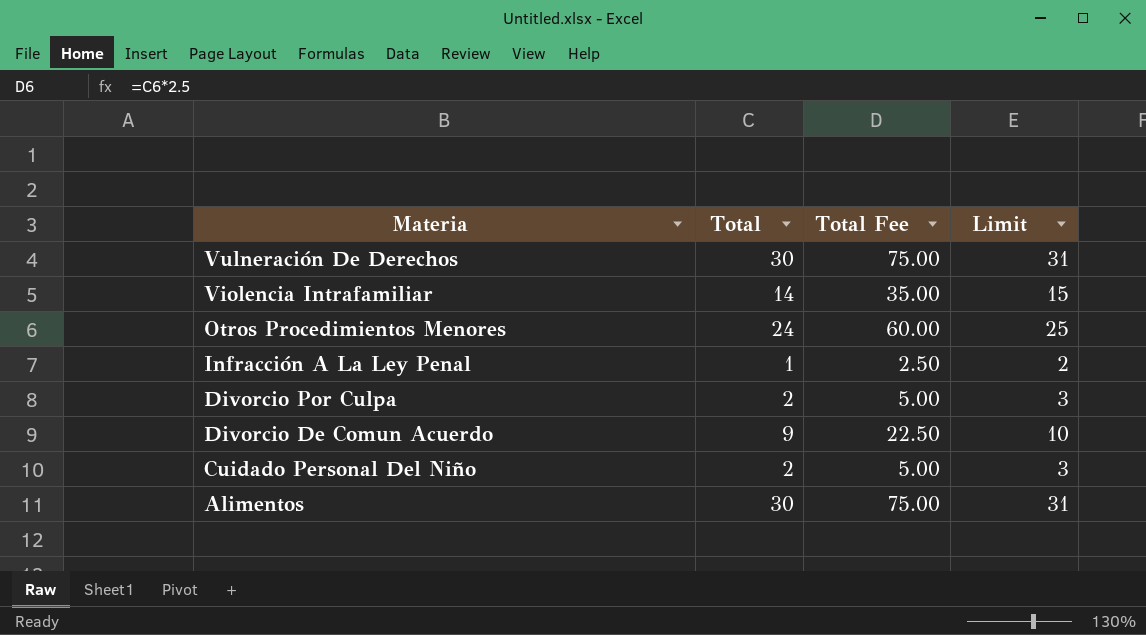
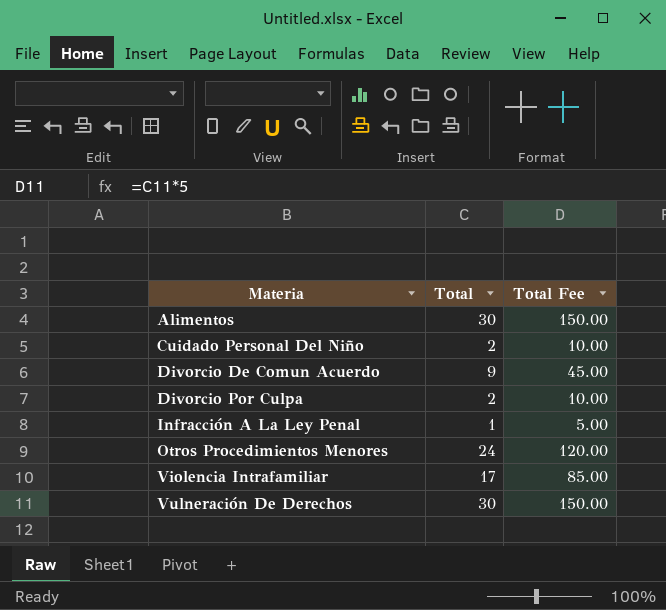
row order: Materia descending -> Materia ascending
column Limit | formula: [Total] + 1 -> none
column Total Fee | formula: [Total] * 2.5 -> [Total] * 5
Violencia Intrafamiliar | Total: 14 -> 17

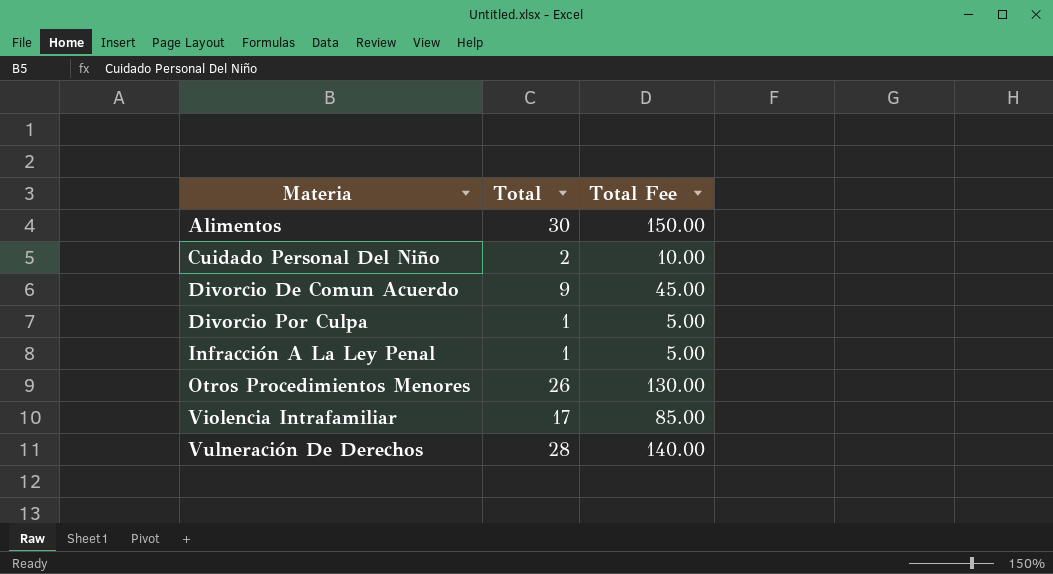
Divorcio Por Culpa | Total: 2 -> 1
Divorcio Por Culpa | Total Fee: 10.00 -> 5.00
Otros Procedimientos Menores | Total: 24 -> 26
Otros Procedimientos Menores | Total Fee: 120.00 -> 130.00
Vulneración De Derechos | Total: 30 -> 28
Vulneración De Derechos | Total Fee: 150.00 -> 140.00

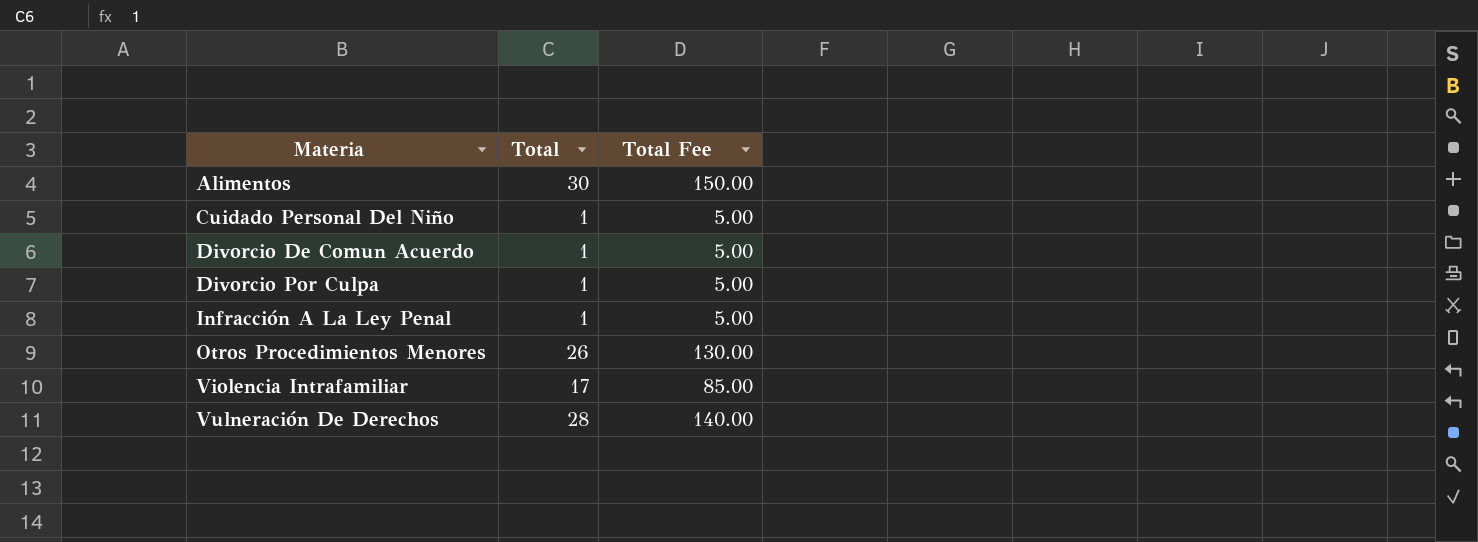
Cuidado Personal Del Niño | Total: 2 -> 1
Cuidado Personal Del Niño | Total Fee: 10.00 -> 5.00
Divorcio De Comun Acuerdo | Total: 9 -> 1
Divorcio De Comun Acuerdo | Total Fee: 45.00 -> 5.00

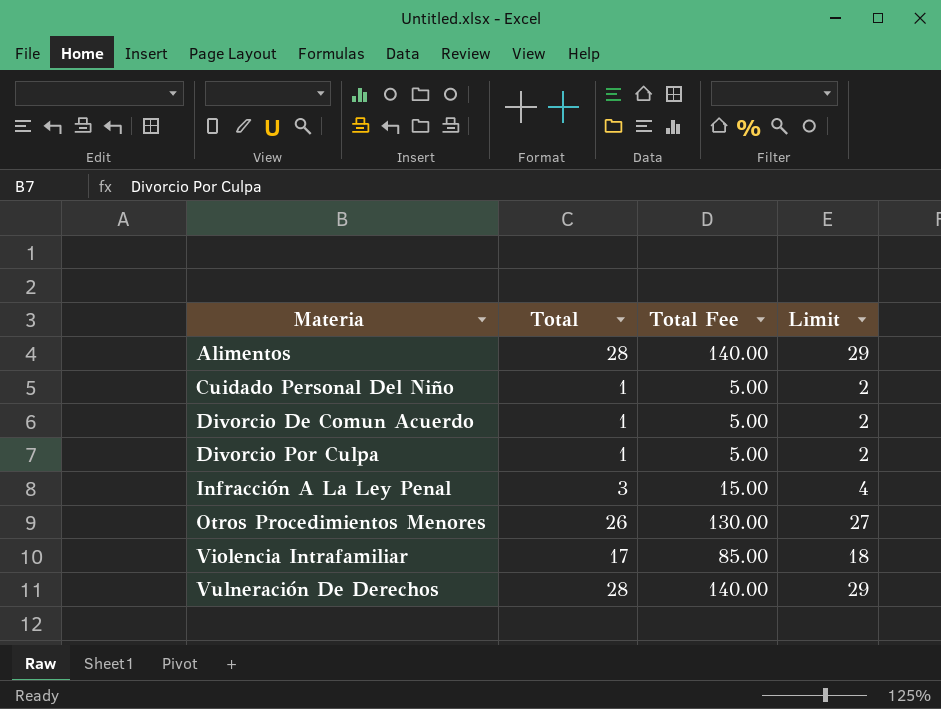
column Limit | formula: none -> [Total] + 1
Alimentos | Total: 30 -> 28
Alimentos | Total Fee: 150.00 -> 140.00
Infracción A La Ley Penal | Total: 1 -> 3
Infracción A La Ley Penal | Total Fee: 5.00 -> 15.00

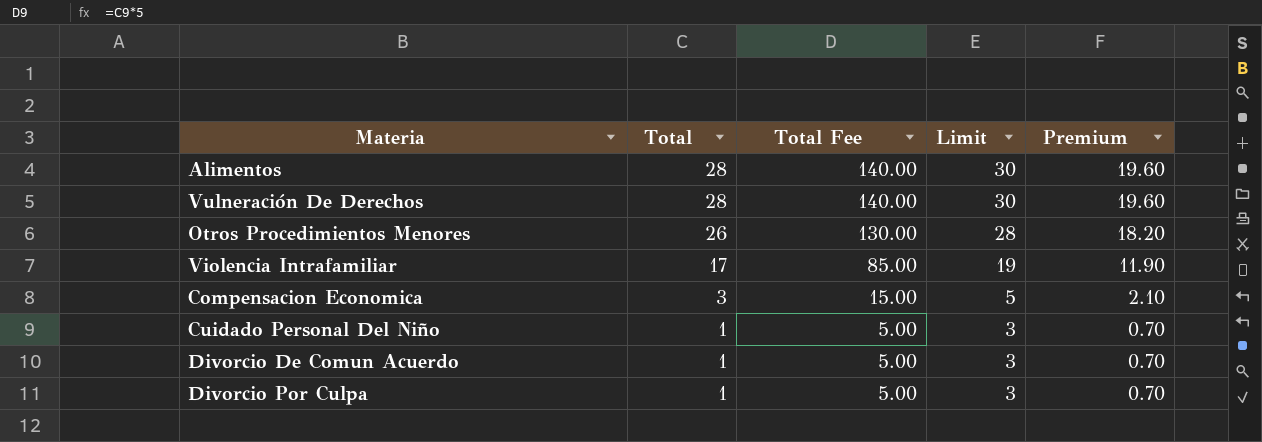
row order: Materia ascending -> Total descending
column Limit | formula: [Total] + 1 -> [Total] + 2
column Premium | formula: none -> [Total] * 0.7
row Infracción A La Ley Penal: 3 | 15.00 | 4 -> none
row Compensacion Economica: none -> 3 | 15.00 | 5 | 2.10

